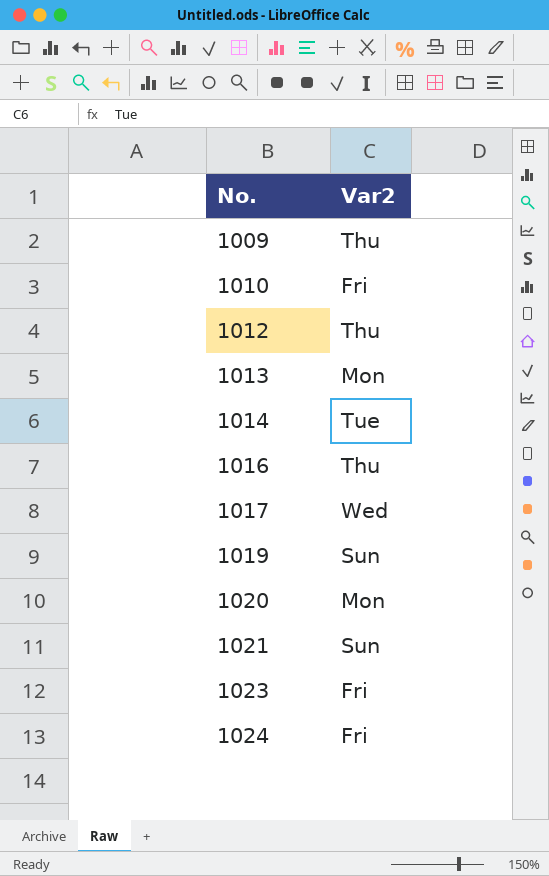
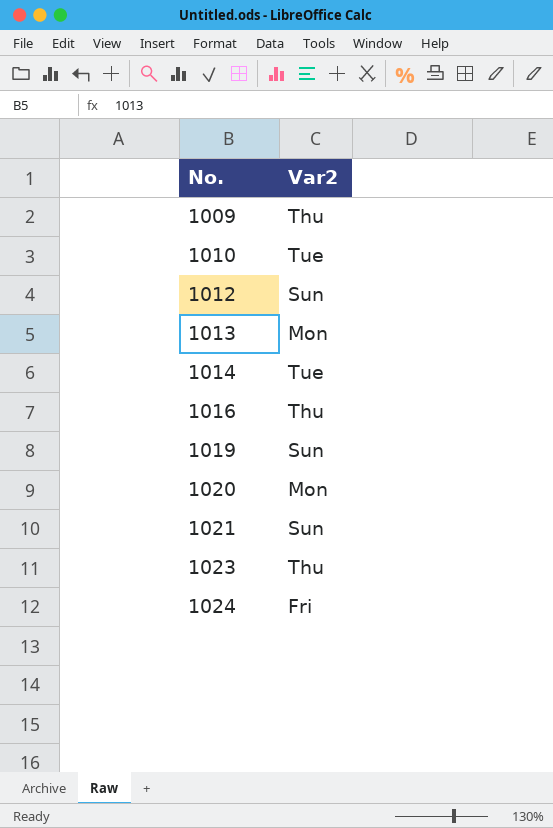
row 1017: Wed -> none
1010 | Var2: Fri -> Tue
1012 | Var2: Thu -> Sun
1023 | Var2: Fri -> Thu

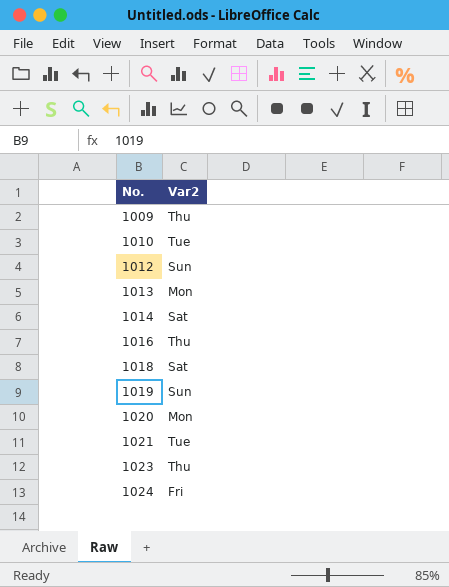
1014 | Var2: Tue -> Sat
row 1018: none -> Sat
1021 | Var2: Sun -> Tue

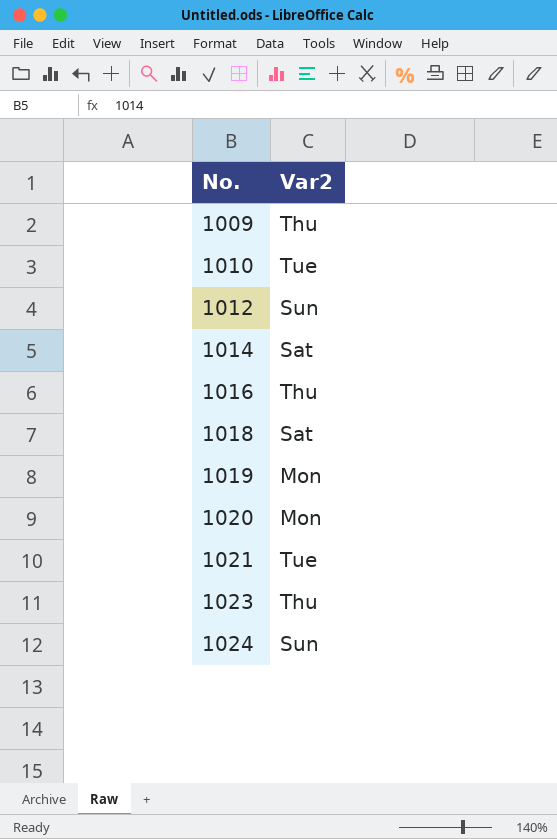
row 1013: Mon -> none
1019 | Var2: Sun -> Mon
1024 | Var2: Fri -> Sun

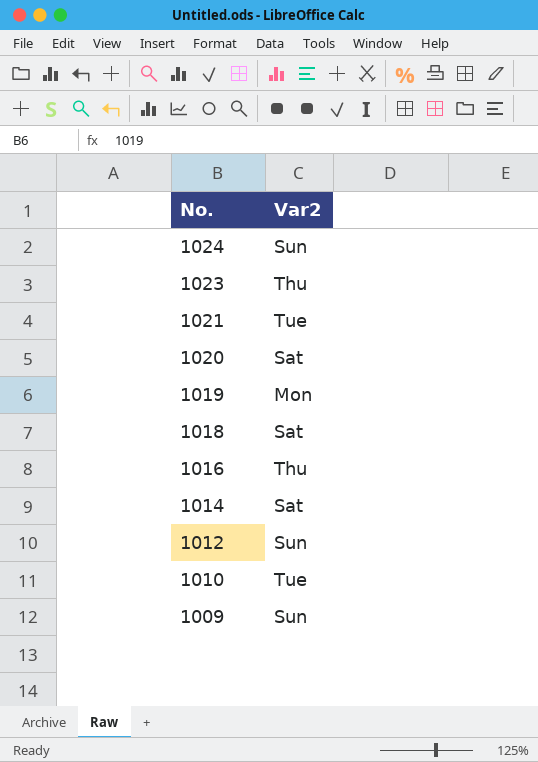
row order: No. ascending -> No. descending
1020 | Var2: Mon -> Sat
1009 | Var2: Thu -> Sun

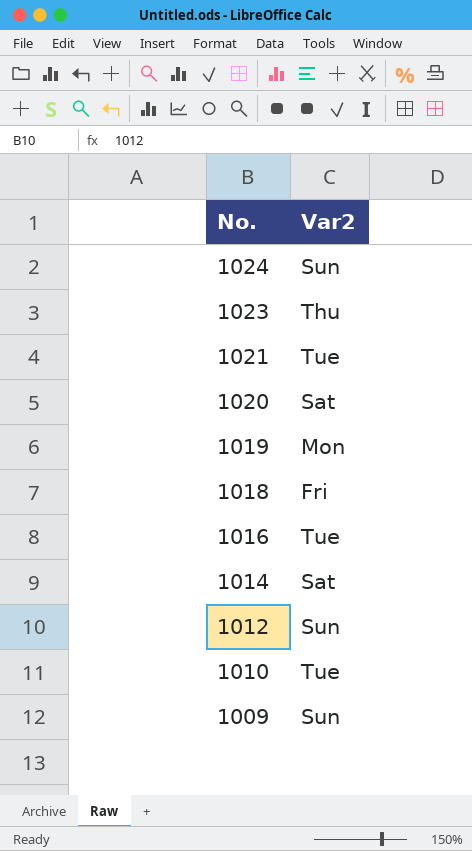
1018 | Var2: Sat -> Fri
1016 | Var2: Thu -> Tue

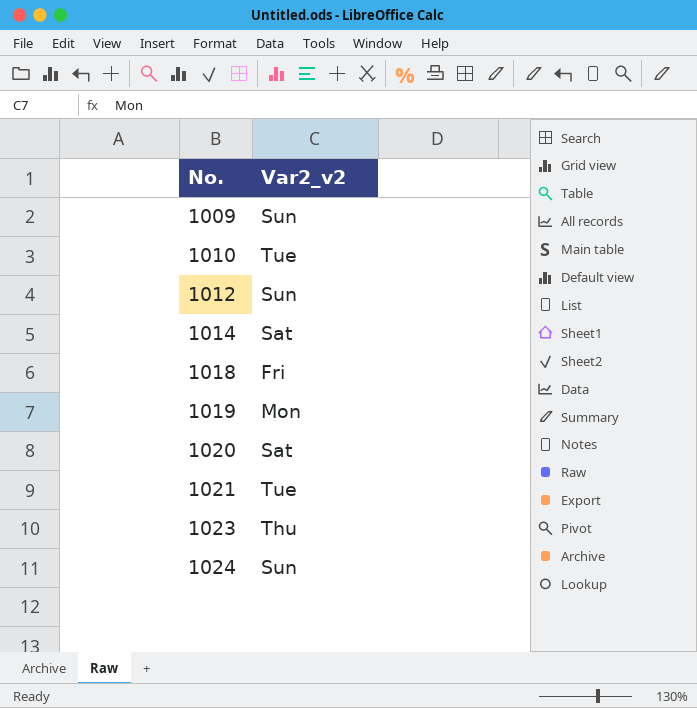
row order: No. descending -> No. ascending
column name: Var2 -> Var2_v2
row 1016: Tue -> none

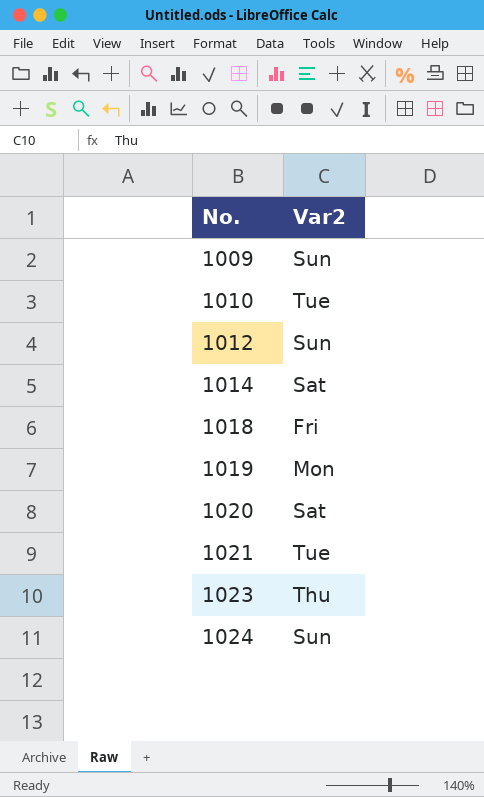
column name: Var2_v2 -> Var2

